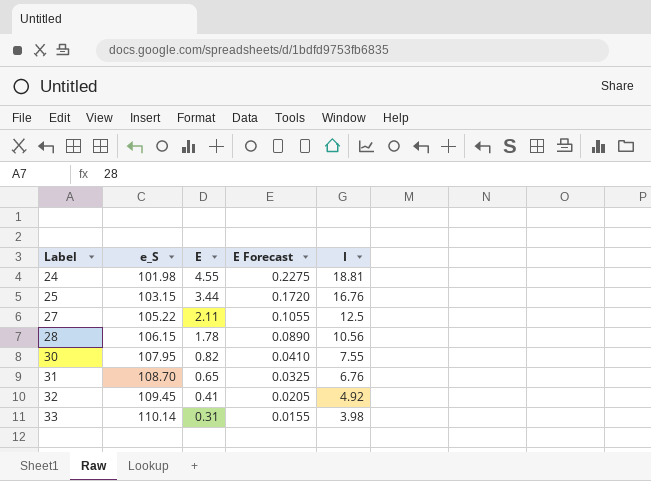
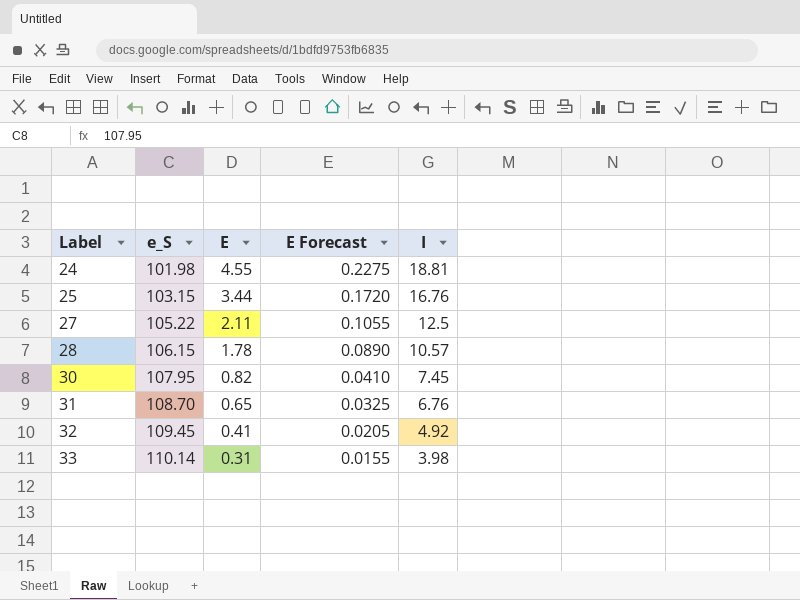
28 | I: 10.56 -> 10.57
30 | I: 7.55 -> 7.45

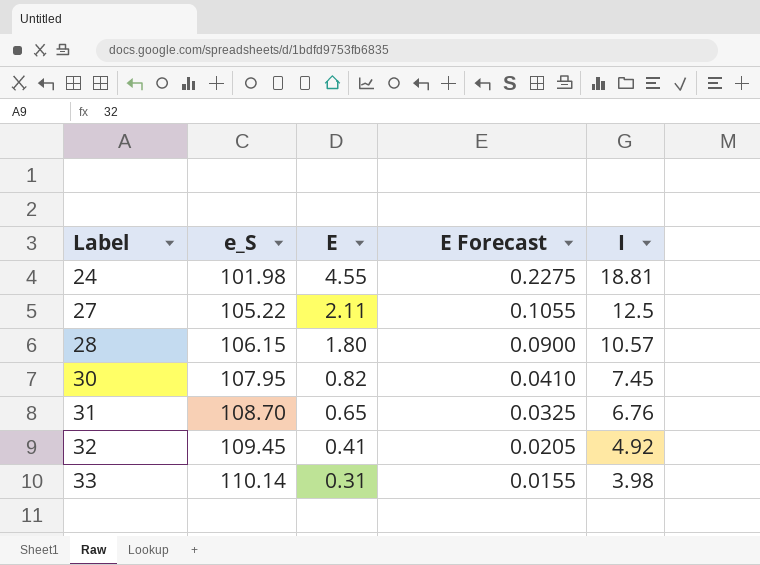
row 25: 103.15 | 3.44 | 0.1720 | 16.76 -> none
28 | E: 1.78 -> 1.80
28 | E Forecast: 0.0890 -> 0.0900

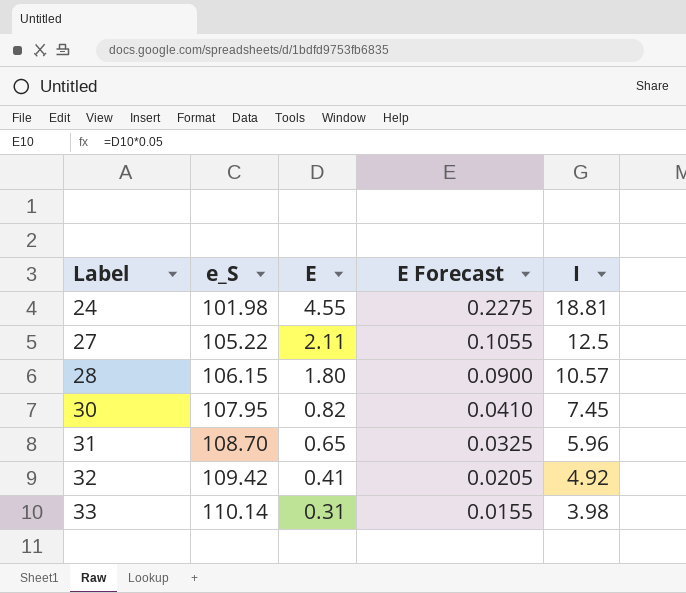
31 | I: 6.76 -> 5.96
32 | e_S: 109.45 -> 109.42

